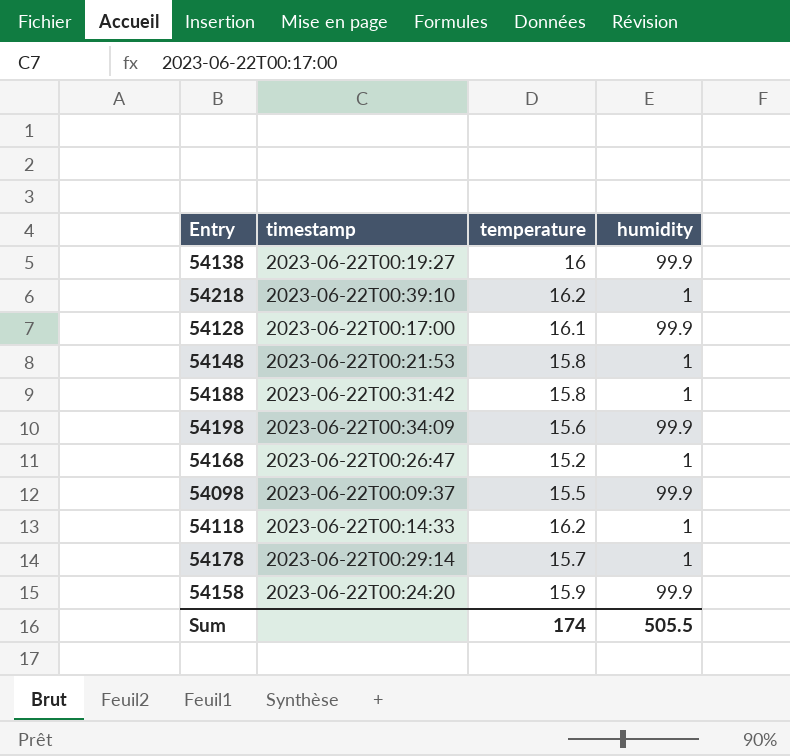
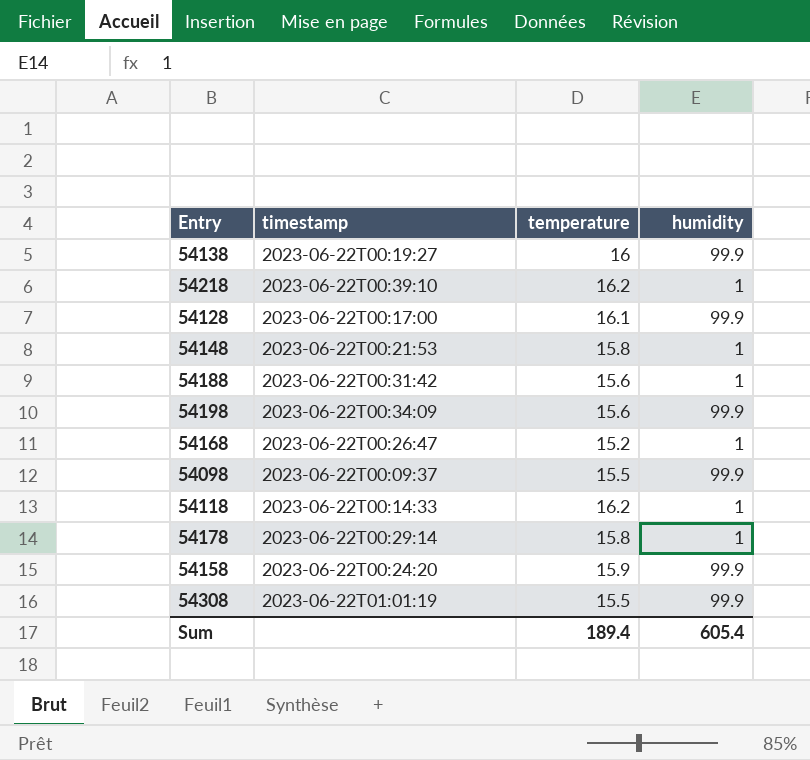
54188 | temperature: 15.8 -> 15.6
54178 | temperature: 15.7 -> 15.8
row 54308: none -> 2023-06-22T01:01:19 | 15.5 | 99.9
Sum | temperature: 174 -> 189.4
Sum | humidity: 505.5 -> 605.4

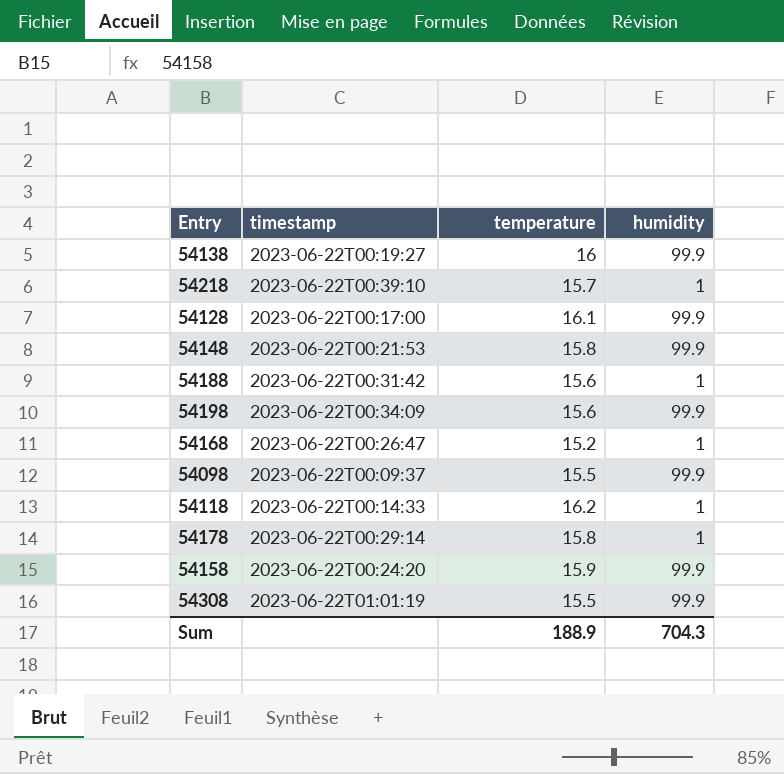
54218 | temperature: 16.2 -> 15.7
54148 | humidity: 1 -> 99.9
Sum | temperature: 189.4 -> 188.9
Sum | humidity: 605.4 -> 704.3

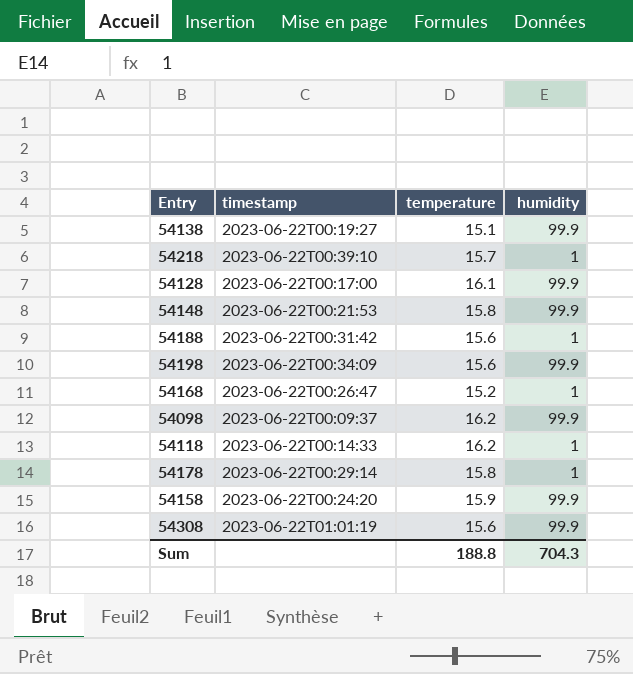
54138 | temperature: 16 -> 15.1
54098 | temperature: 15.5 -> 16.2
54308 | temperature: 15.5 -> 15.6
Sum | temperature: 188.9 -> 188.8

